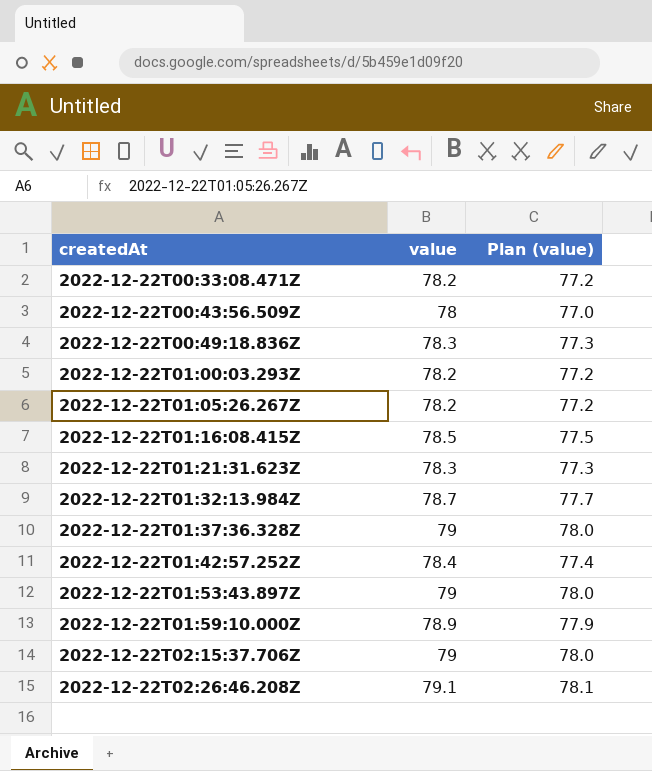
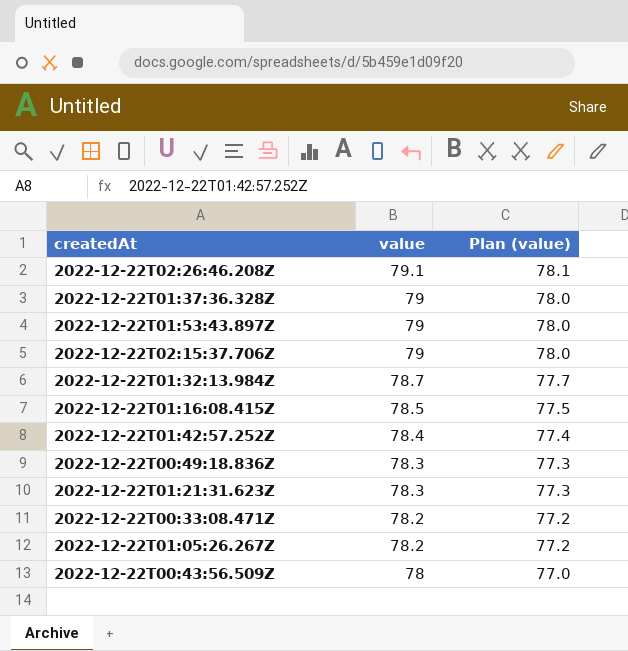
row order: createdAt ascending -> value descending
row 2022-12-22T01:00:03.293Z: 78.2 | 77.2 -> none
row 2022-12-22T01:59:10.000Z: 78.9 | 77.9 -> none

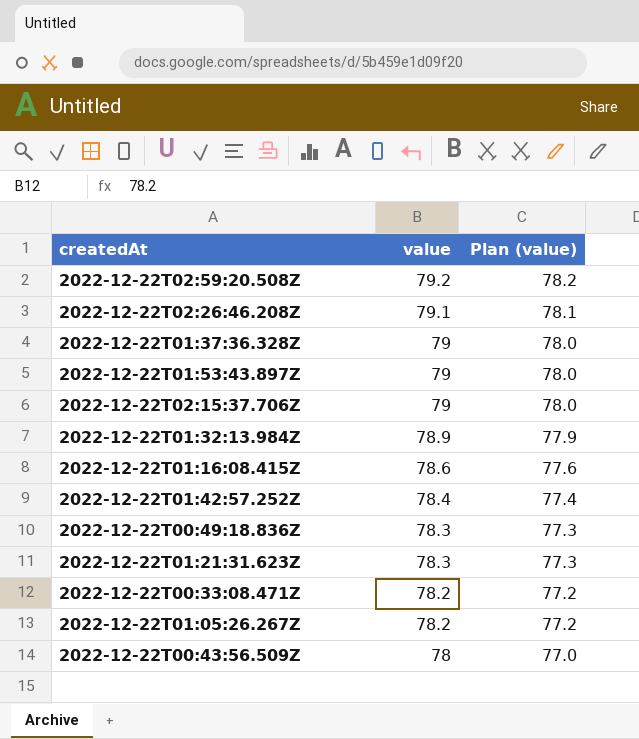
row 2022-12-22T02:59:20.508Z: none -> 79.2 | 78.2
2022-12-22T01:32:13.984Z | value: 78.7 -> 78.9
2022-12-22T01:32:13.984Z | Plan (value): 77.7 -> 77.9
2022-12-22T01:16:08.415Z | value: 78.5 -> 78.6
2022-12-22T01:16:08.415Z | Plan (value): 77.5 -> 77.6

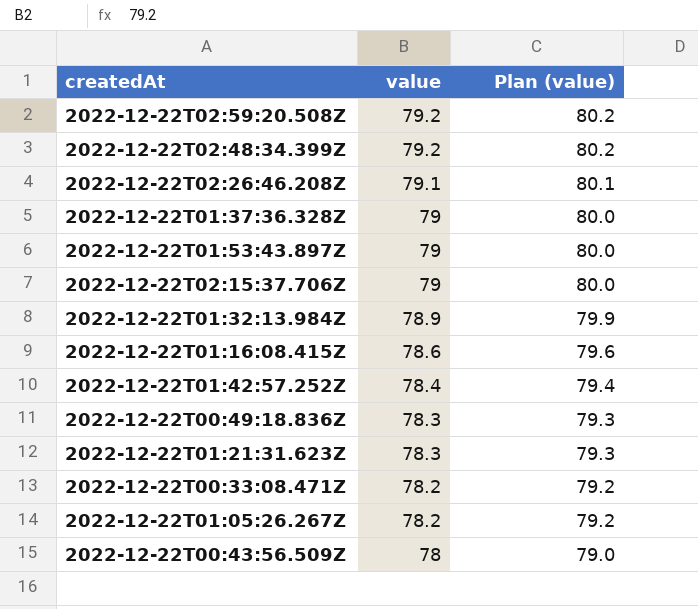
column Plan (value) | formula: [value] - 1 -> [value] + 1
row 2022-12-22T02:48:34.399Z: none -> 79.2 | 80.2

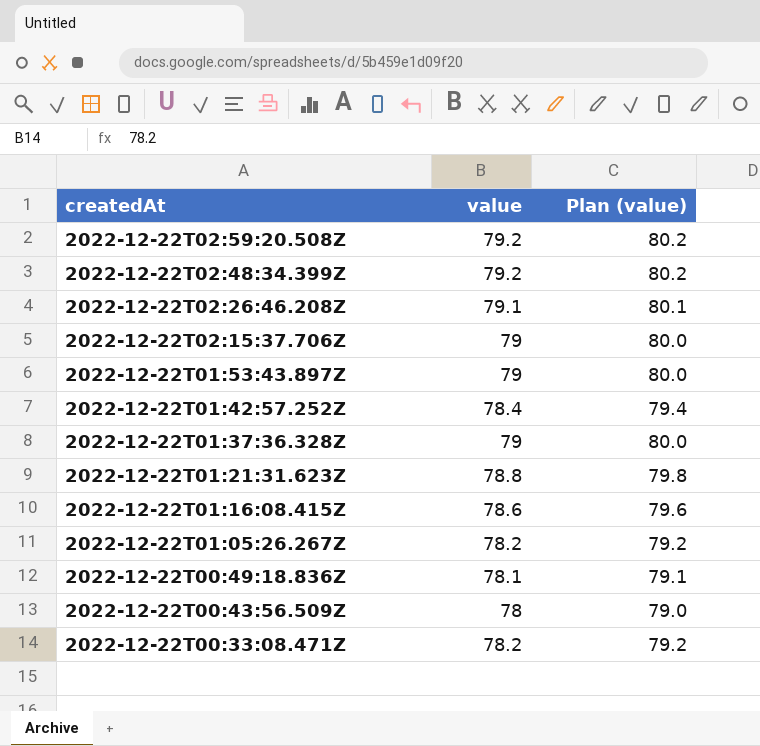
row order: value descending -> createdAt descending
row 2022-12-22T01:32:13.984Z: 78.9 | 79.9 -> none
2022-12-22T01:21:31.623Z | value: 78.3 -> 78.8
2022-12-22T01:21:31.623Z | Plan (value): 79.3 -> 79.8
2022-12-22T00:49:18.836Z | value: 78.3 -> 78.1
2022-12-22T00:49:18.836Z | Plan (value): 79.3 -> 79.1

